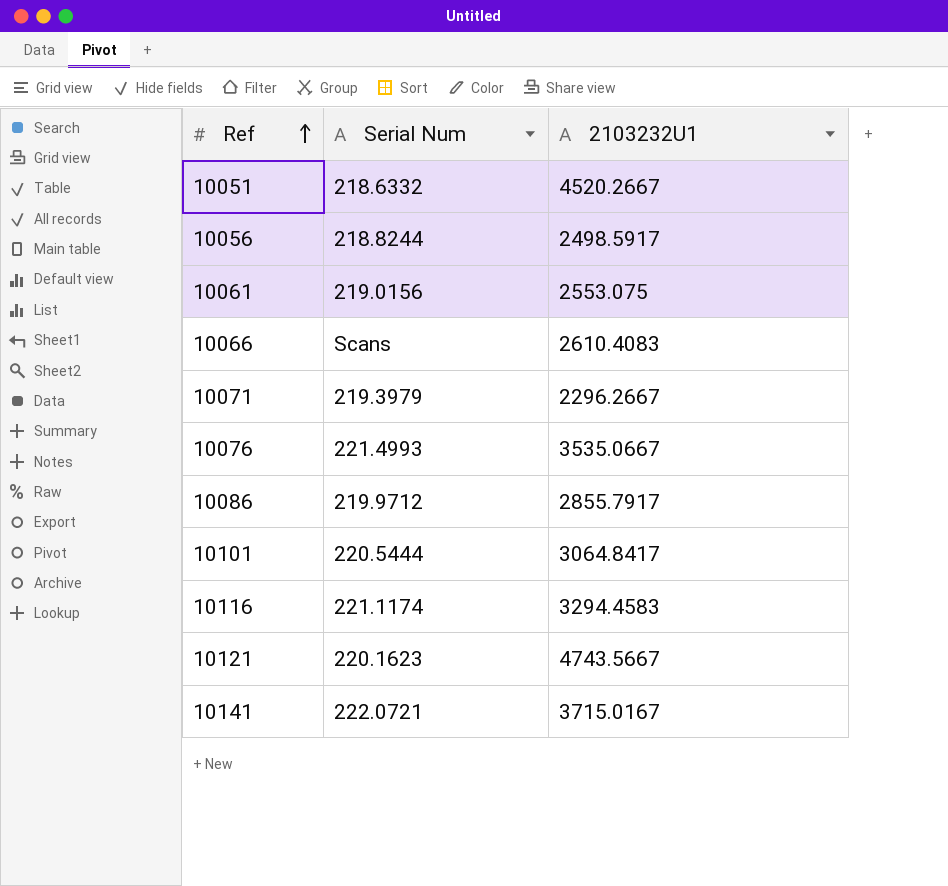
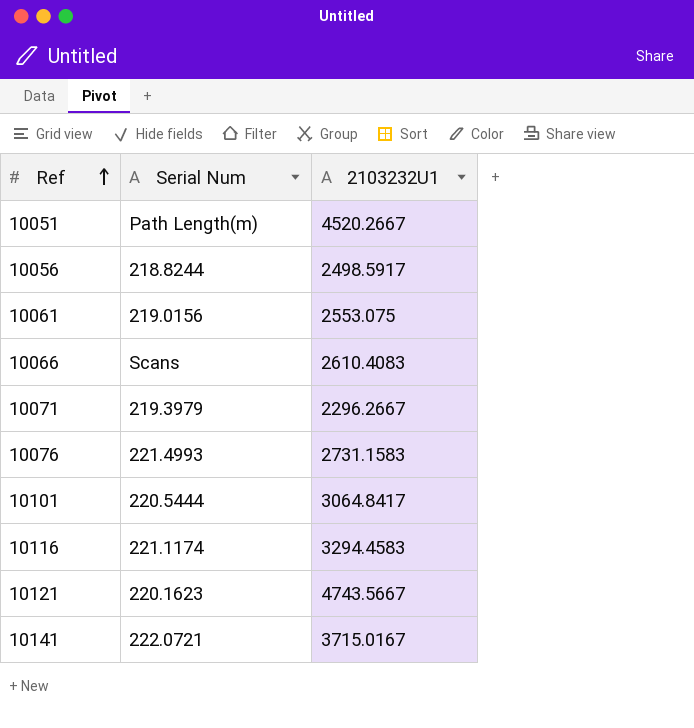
row 10086: 219.9712 | 2855.7917 -> none
10051 | Serial Num: 218.6332 -> Path Length(m)
10076 | 2103232U1: 3535.0667 -> 2731.1583

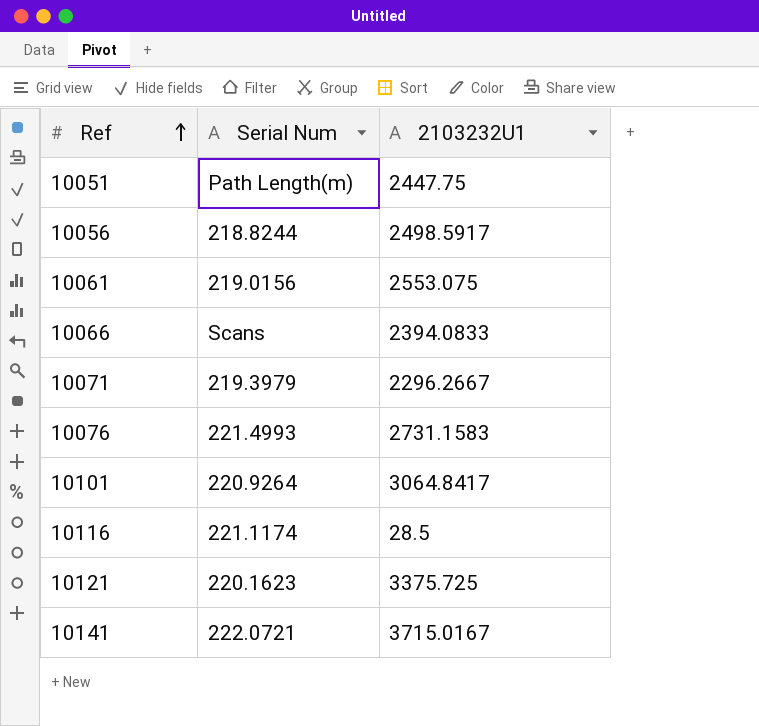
10051 | 2103232U1: 4520.2667 -> 2447.75
10066 | 2103232U1: 2610.4083 -> 2394.0833
10101 | Serial Num: 220.5444 -> 220.9264
10116 | 2103232U1: 3294.4583 -> 28.5
10121 | 2103232U1: 4743.5667 -> 3375.725

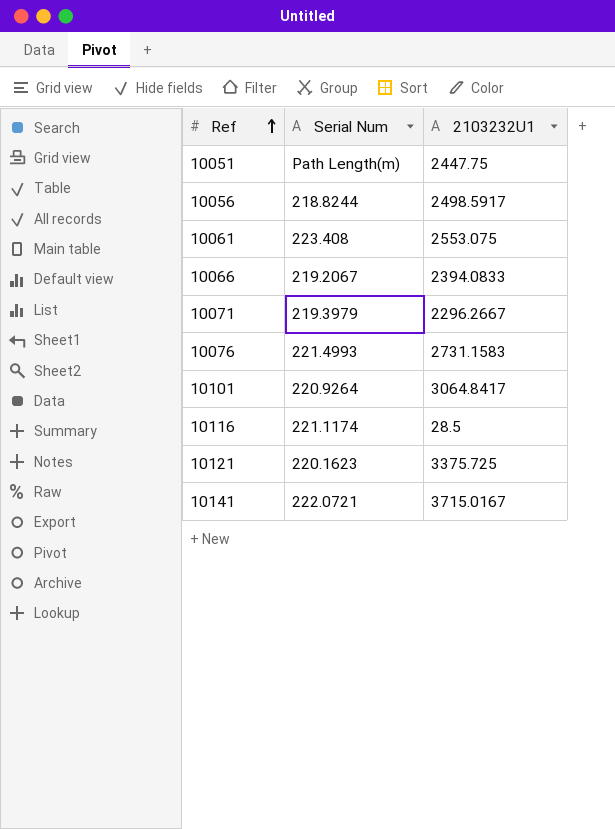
10061 | Serial Num: 219.0156 -> 223.408
10066 | Serial Num: Scans -> 219.2067

